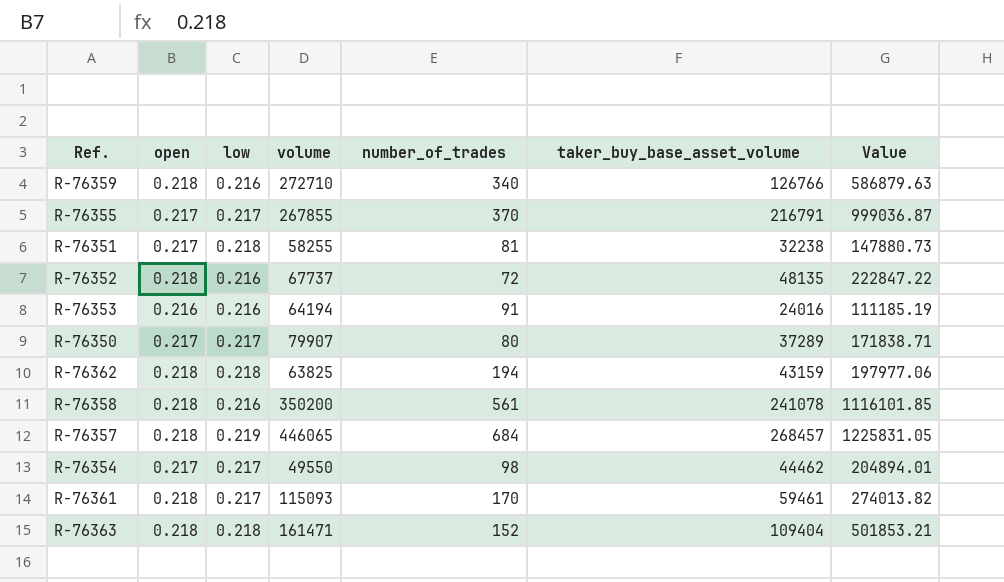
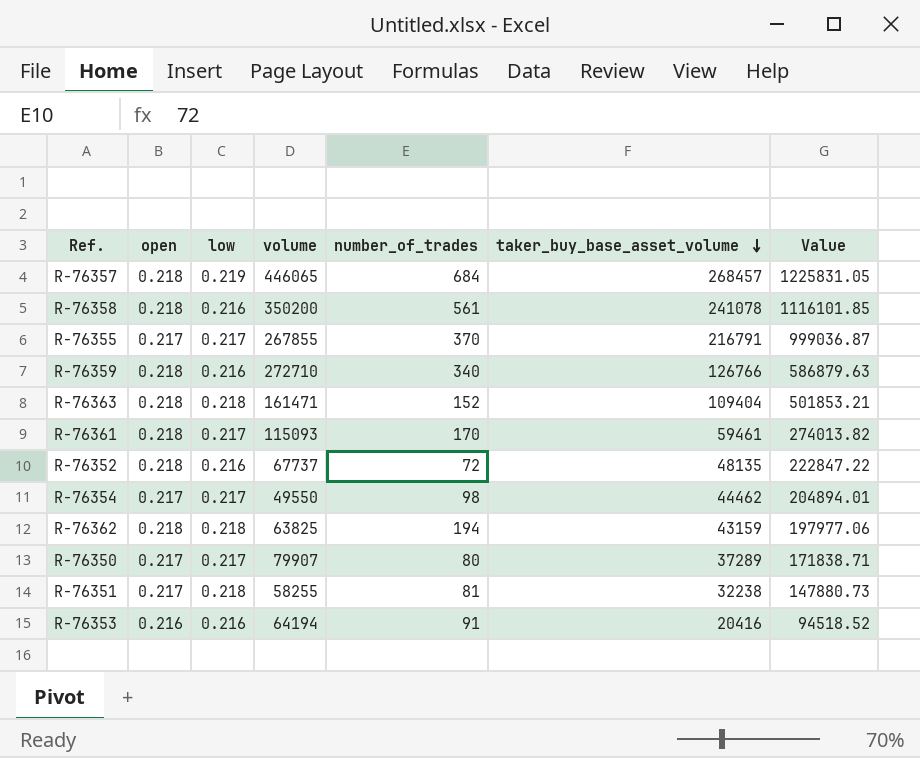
row order: none -> taker_buy_base_asset_volume descending
R-76353 | taker_buy_base_asset_volume: 24016 -> 20416
R-76353 | Value: 111185.19 -> 94518.52

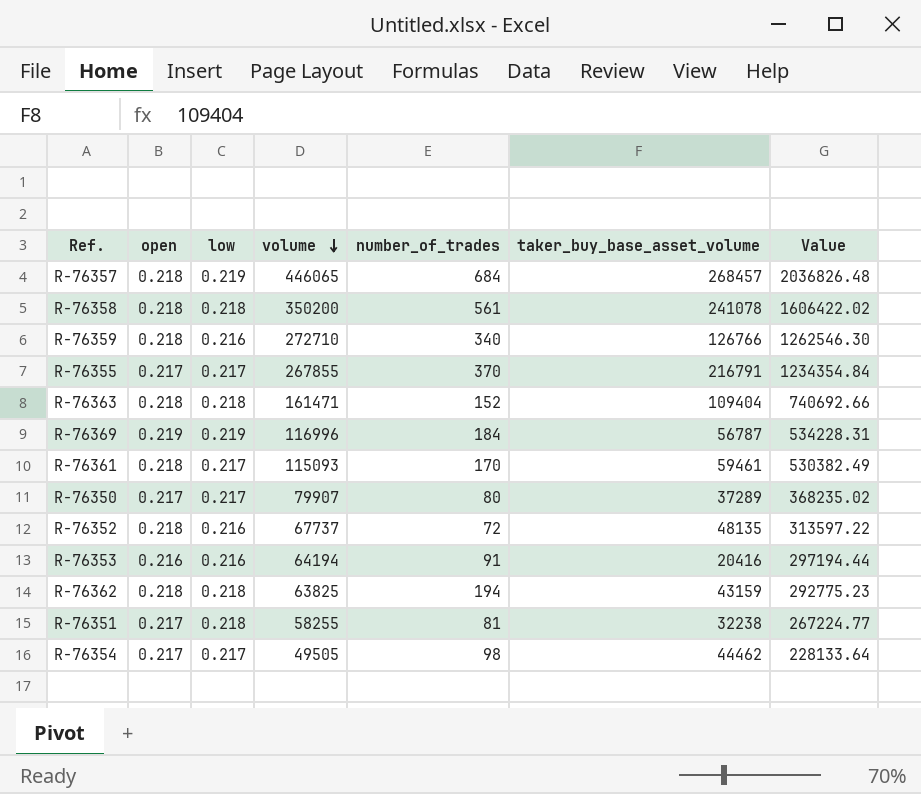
row order: taker_buy_base_asset_volume descending -> volume descending
column Value | formula: [taker_buy_base_asset_volume] / [low] -> [volume] / [low]
R-76358 | low: 0.216 -> 0.218
row R-76369: none -> 0.219 | 0.219 | 116996 | 184 | 56787 | 534228.31
R-76354 | volume: 49550 -> 49505

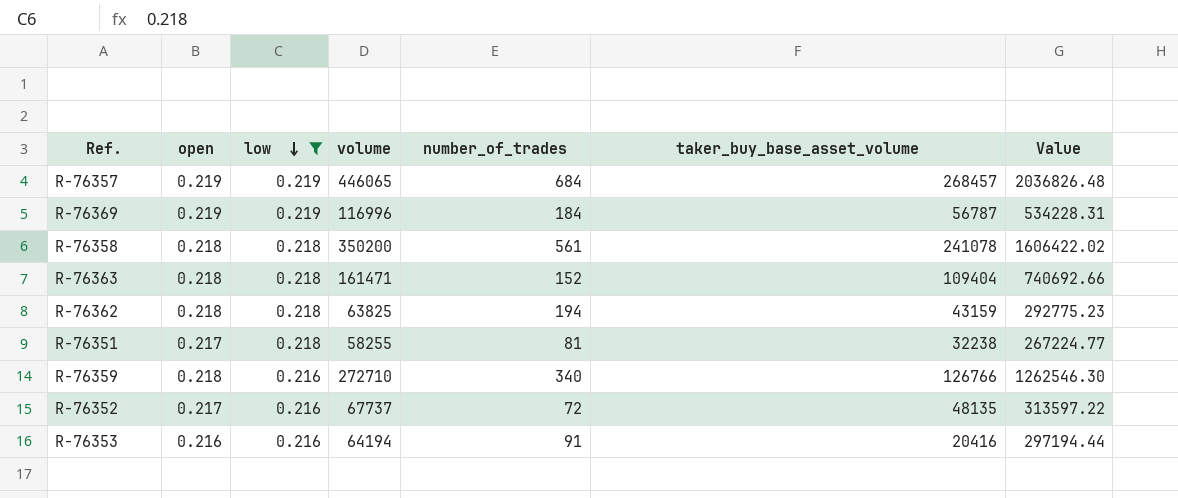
filter: none -> low != 0.217
row order: volume descending -> low descending
R-76357 | open: 0.218 -> 0.219
R-76352 | open: 0.218 -> 0.217

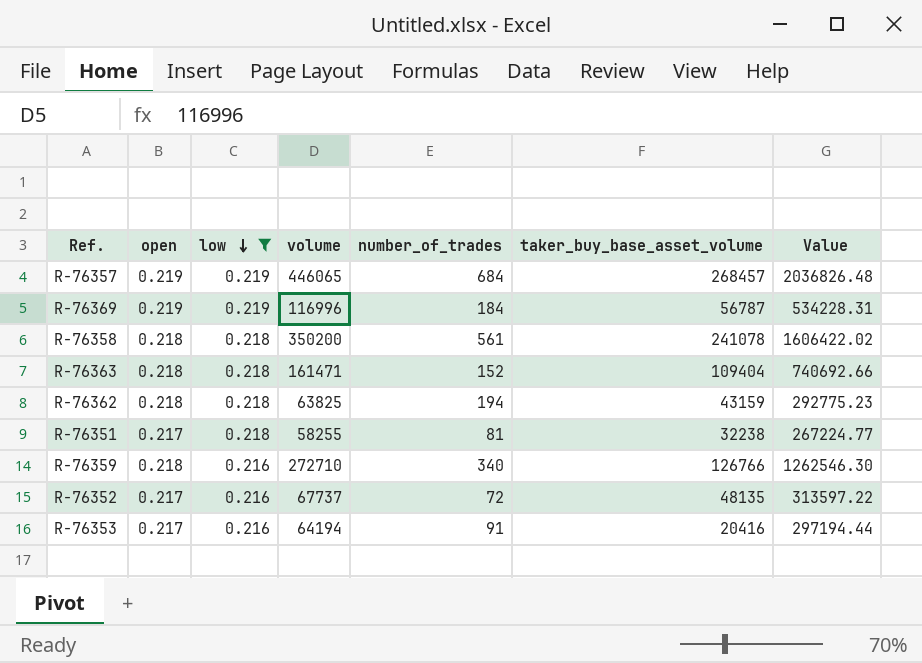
R-76353 | open: 0.216 -> 0.217

